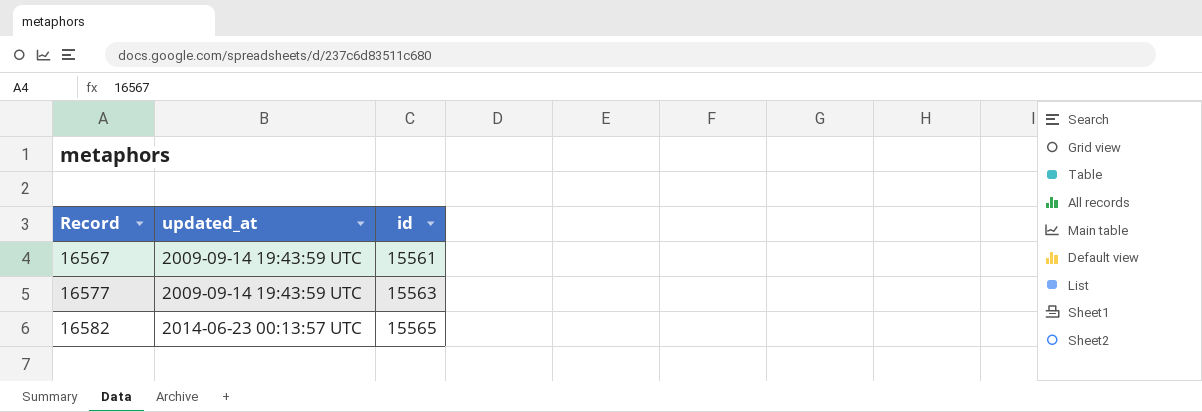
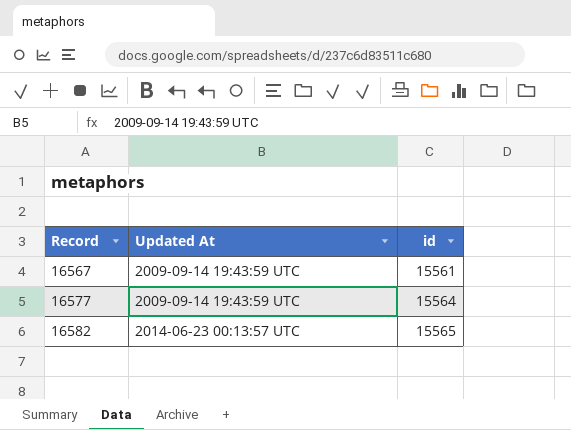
column name: updated_at -> Updated At
16577 | id: 15563 -> 15564

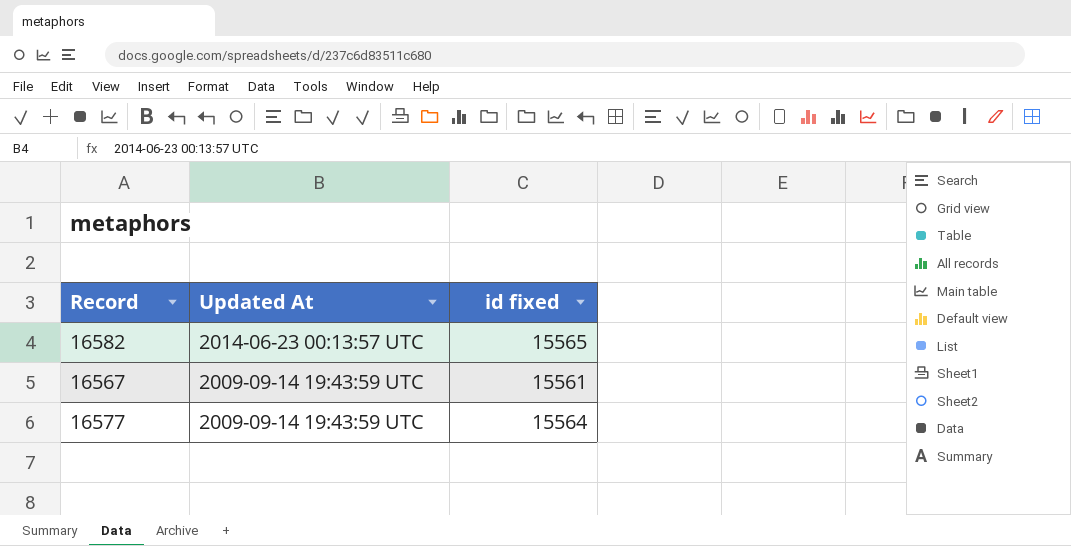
row order: Record ascending -> Updated At descending
column name: id -> id fixed

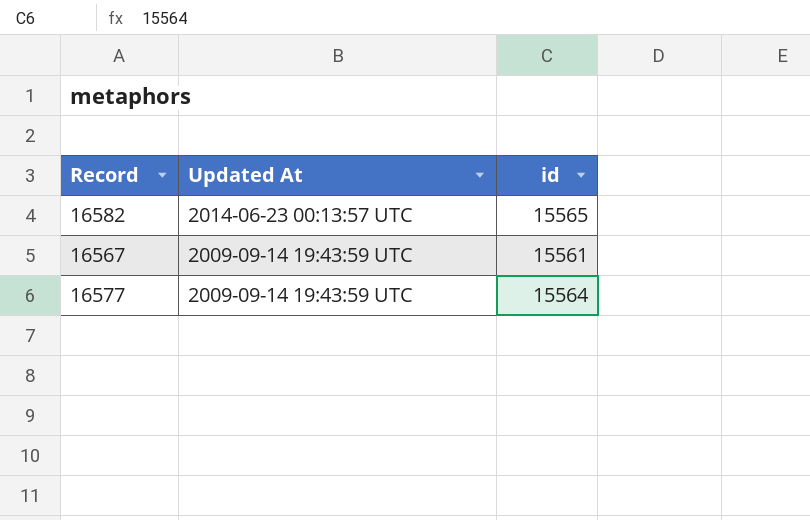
column name: id fixed -> id

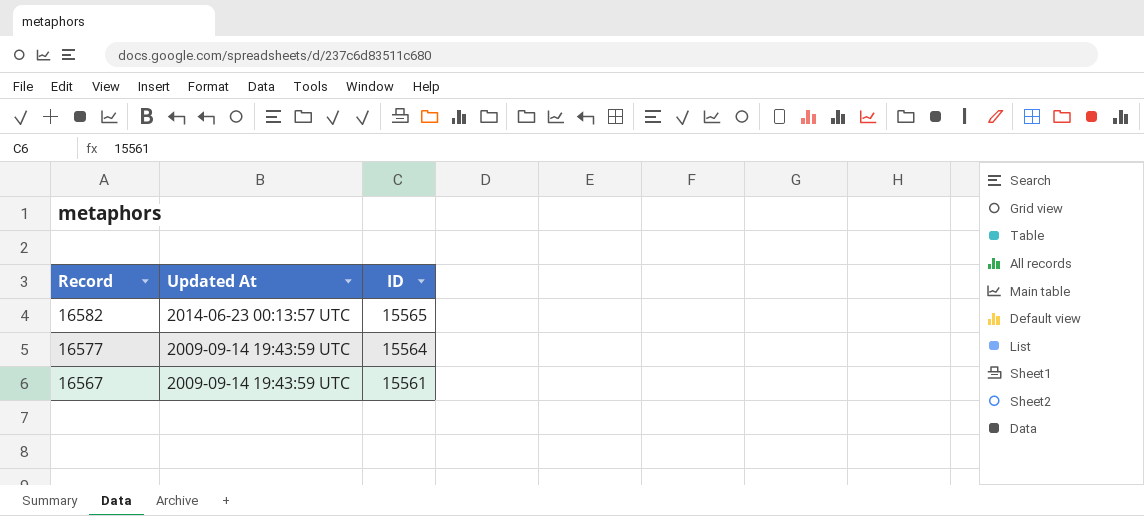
row order: Updated At descending -> Record descending
column name: id -> ID

